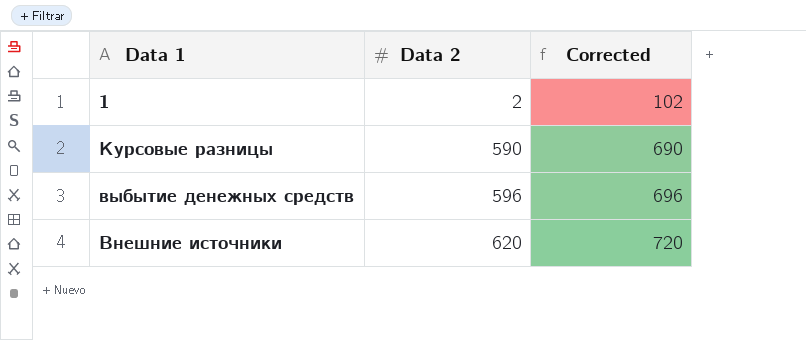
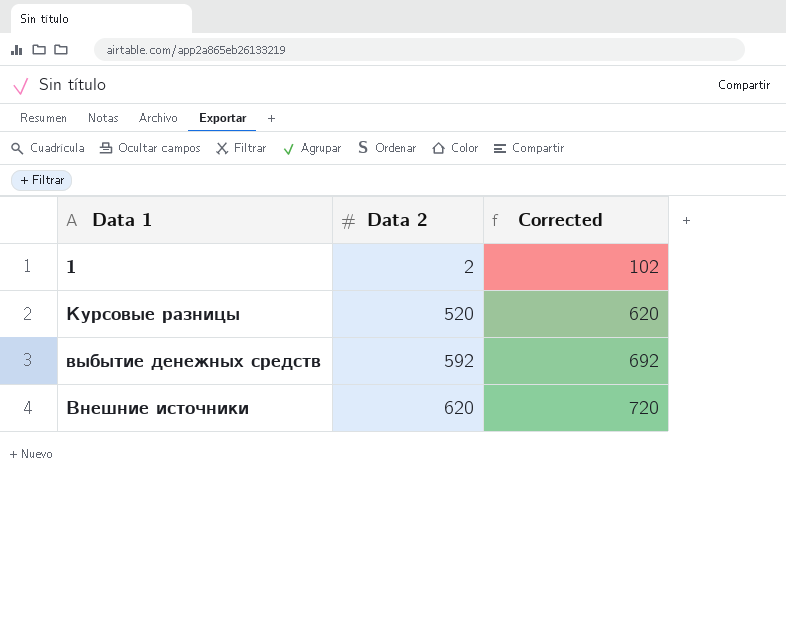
Курсовые разницы | Data 2: 590 -> 520
Курсовые разницы | Corrected: 690 -> 620
выбытие денежных средств | Data 2: 596 -> 592
выбытие денежных средств | Corrected: 696 -> 692

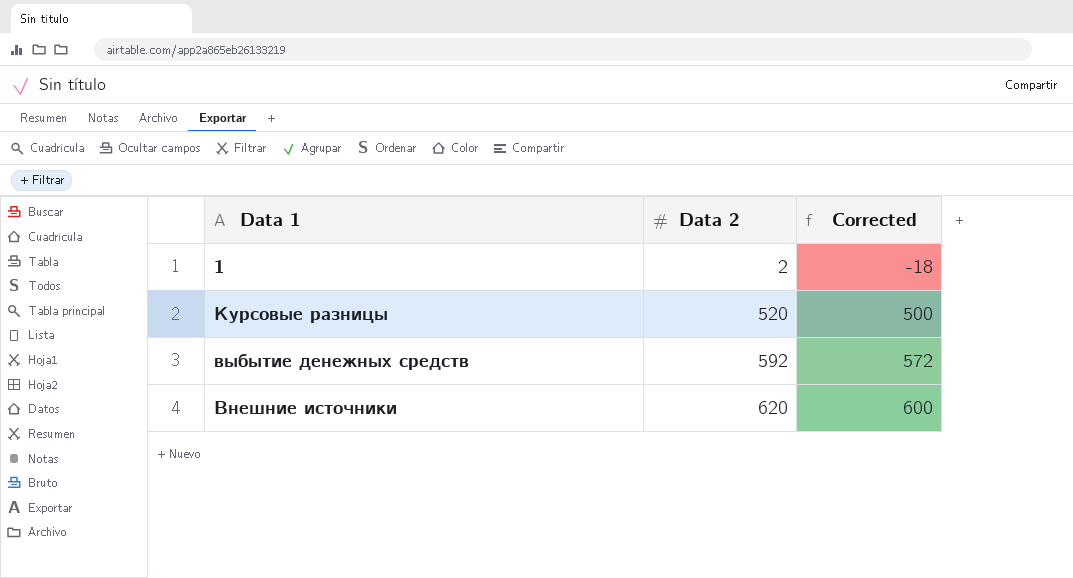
column Corrected | formula: [Data 2] + 100 -> [Data 2] - 20

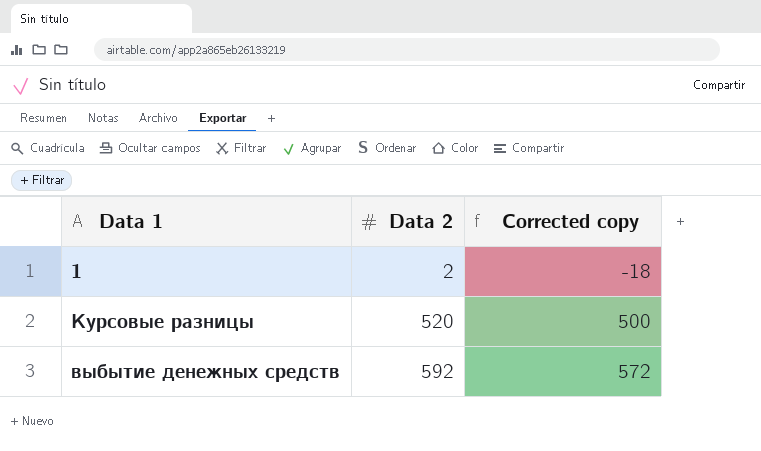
column name: Corrected -> Corrected copy
row Внешние источники: 620 | 600 -> none

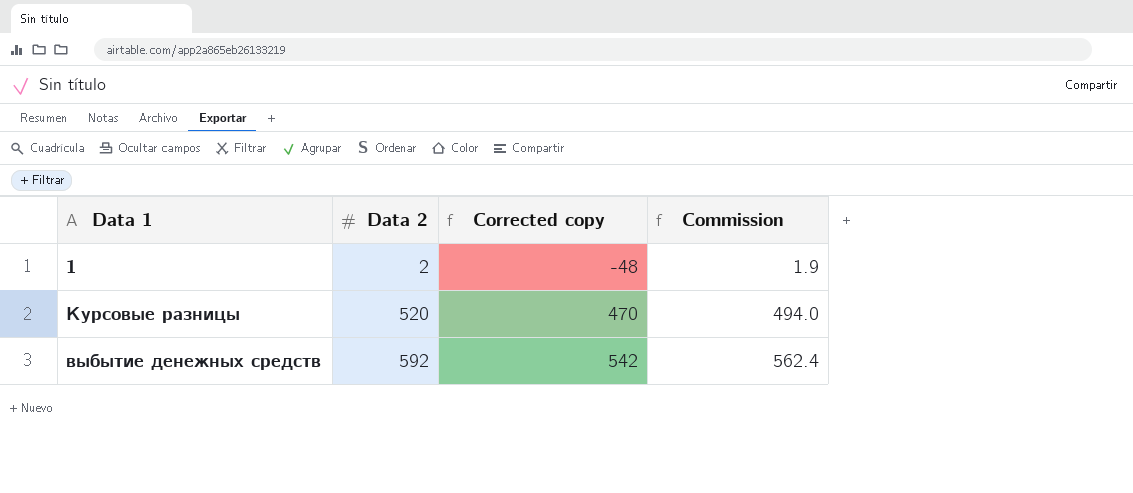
column Corrected copy | formula: [Data 2] - 20 -> [Data 2] - 50
column Commission | formula: none -> [Data 2] * 0.95

